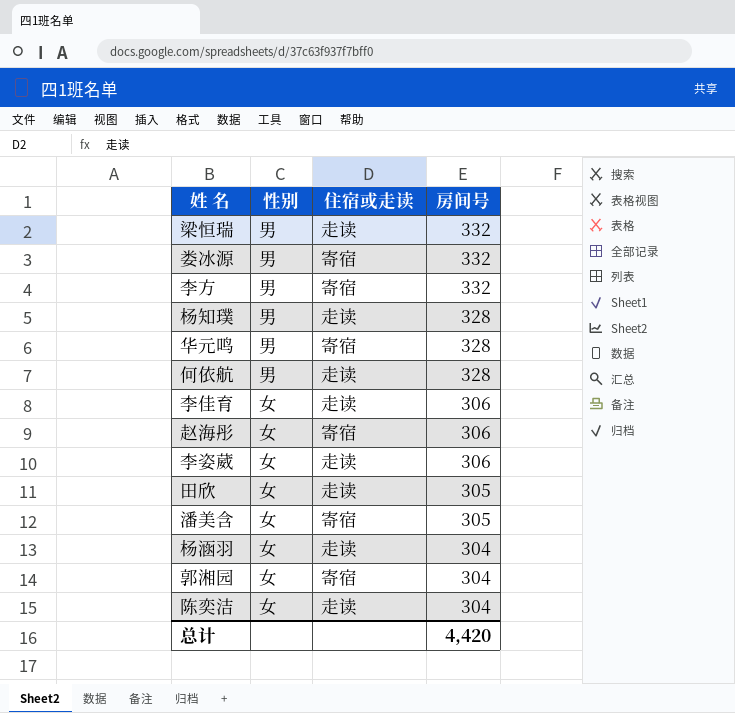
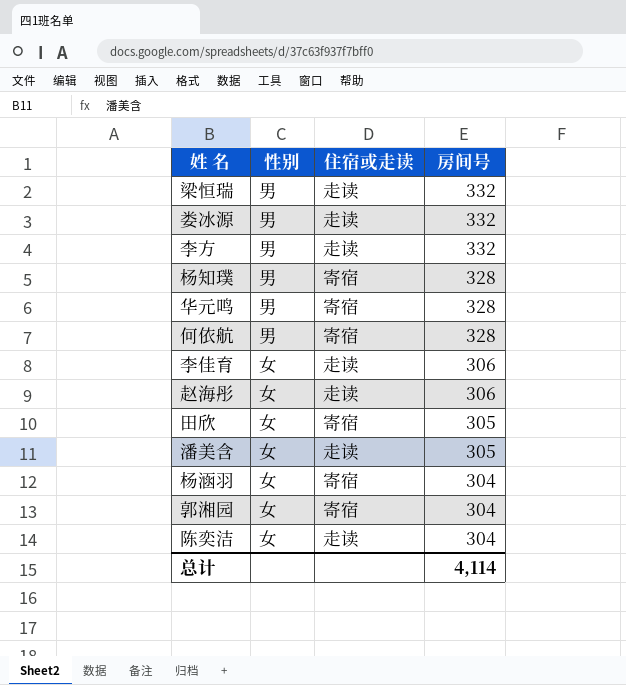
row 李姿葳: 女 | 走读 | 306 -> none
娄冰源 | 住宿或走读: 寄宿 -> 走读
李方 | 住宿或走读: 寄宿 -> 走读
杨知璞 | 住宿或走读: 走读 -> 寄宿
何依航 | 住宿或走读: 走读 -> 寄宿
赵海彤 | 住宿或走读: 寄宿 -> 走读
田欣 | 住宿或走读: 走读 -> 寄宿
潘美含 | 住宿或走读: 寄宿 -> 走读
杨涵羽 | 住宿或走读: 走读 -> 寄宿
总计 | 房间号: 4,420 -> 4,114

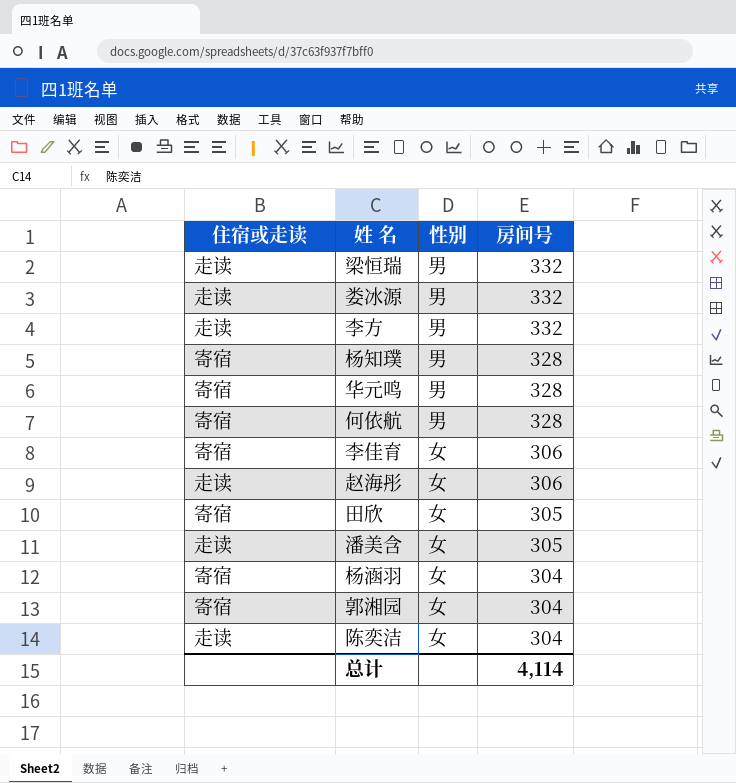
column 住宿或走读 | position: 3 -> 1
李佳育 | 住宿或走读: 走读 -> 寄宿

